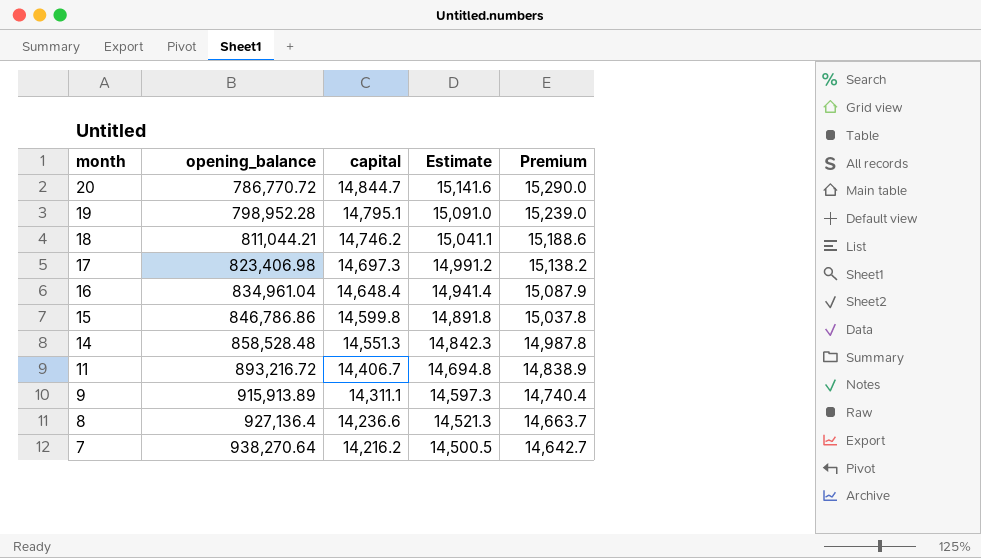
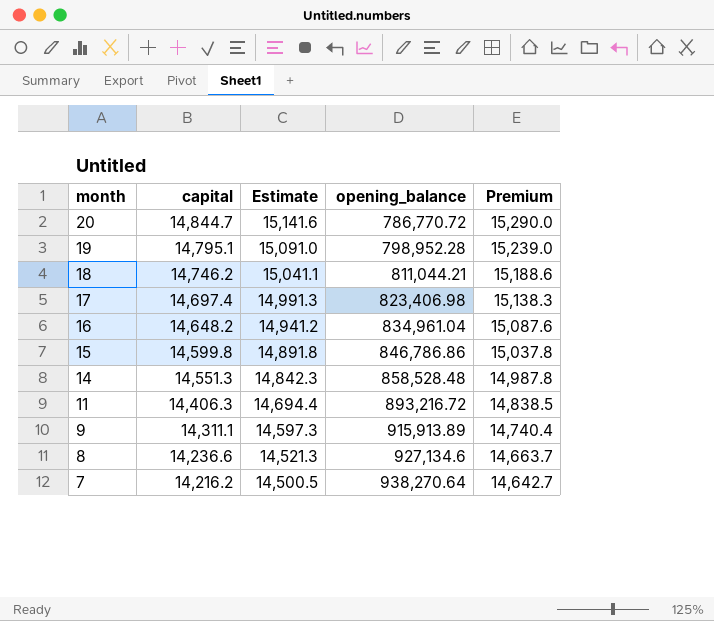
column opening_balance | position: 2 -> 4
17 | capital: 14,697.3 -> 14,697.4
17 | Estimate: 14,991.2 -> 14,991.3
17 | Premium: 15,138.2 -> 15,138.3
16 | capital: 14,648.4 -> 14,648.2
16 | Estimate: 14,941.4 -> 14,941.2
16 | Premium: 15,087.9 -> 15,087.6
11 | capital: 14,406.7 -> 14,406.3
11 | Estimate: 14,694.8 -> 14,694.4
11 | Premium: 14,838.9 -> 14,838.5
8 | opening_balance: 927,136.4 -> 927,134.6

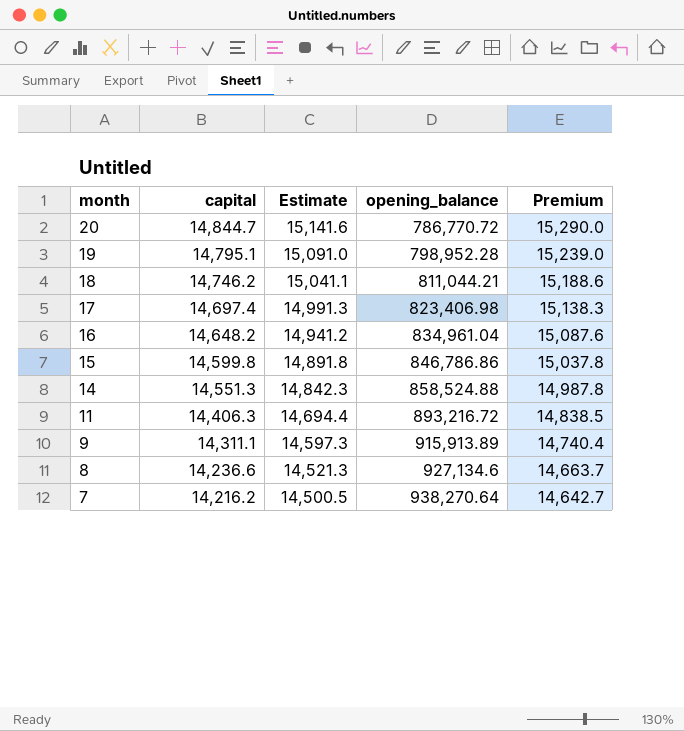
14 | opening_balance: 858,528.48 -> 858,524.88

